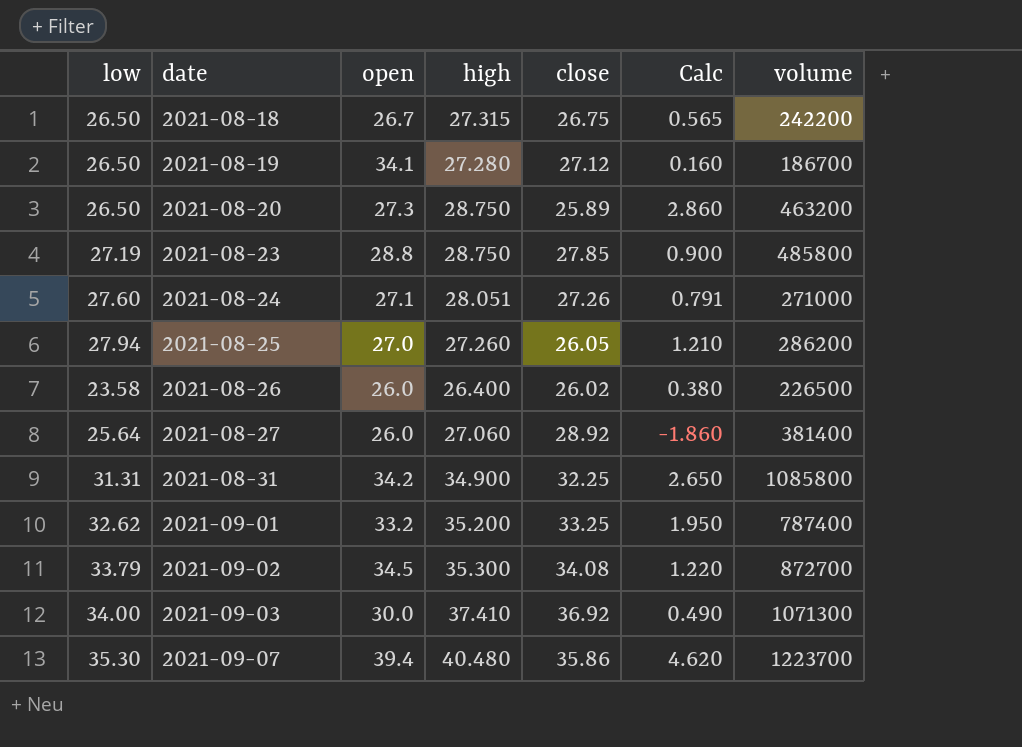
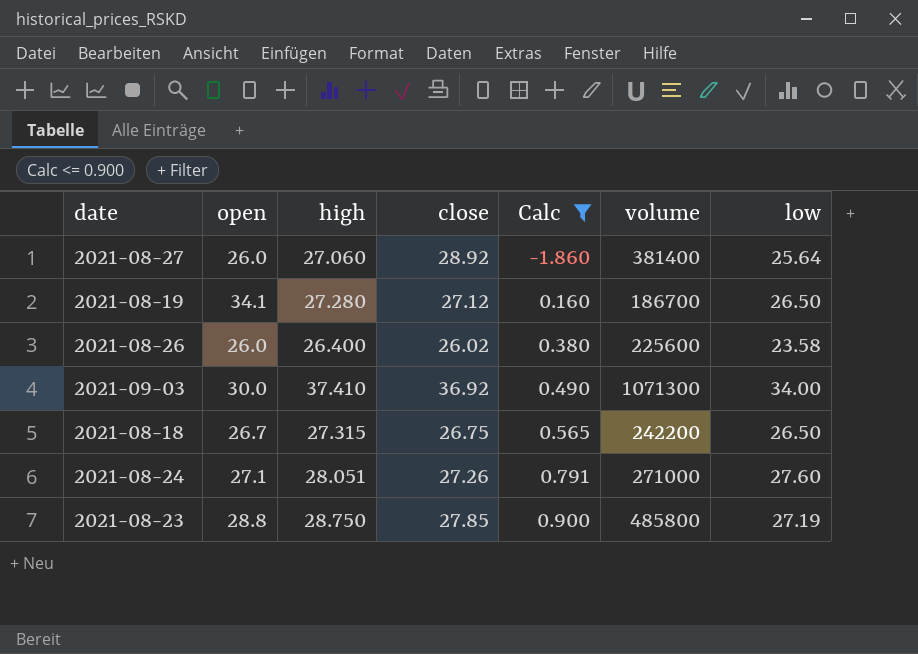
filter: none -> Calc <= 0.900
row order: date ascending -> Calc ascending
column low | position: 1 -> 7
2021-08-26 | volume: 226500 -> 225600

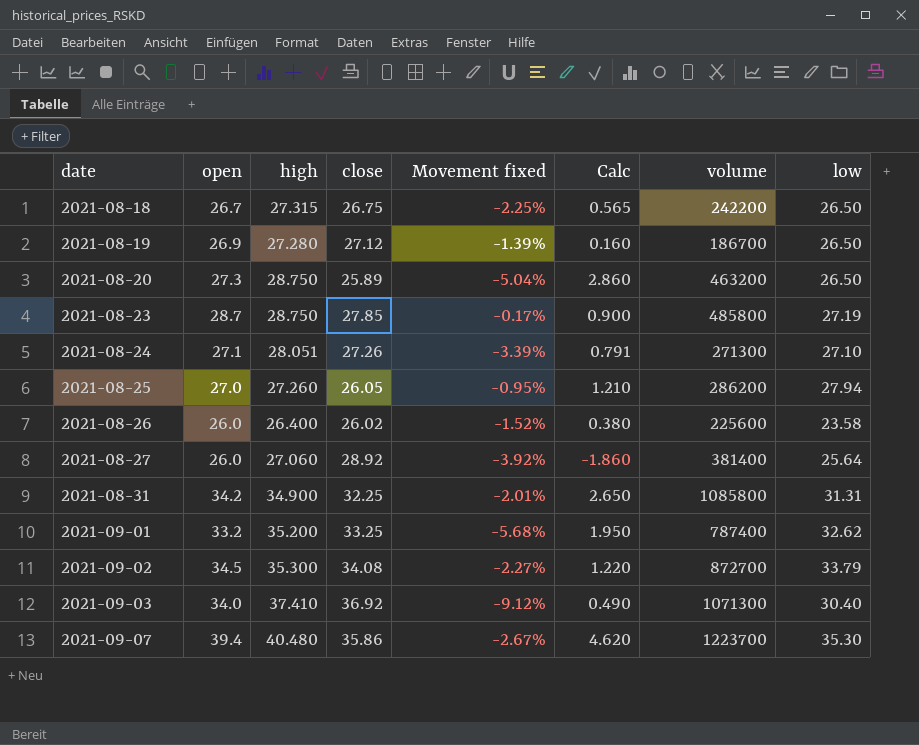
filter: Calc <= 0.900 -> none
row order: Calc ascending -> date ascending
column Movement fixed | formula: none -> ([open] - [high]) / [high]
2021-08-19 | open: 34.1 -> 26.9
2021-08-23 | open: 28.8 -> 28.7
2021-08-24 | volume: 271000 -> 271300
2021-08-24 | low: 27.60 -> 27.10
2021-09-03 | open: 30.0 -> 34.0
2021-09-03 | low: 34.00 -> 30.40

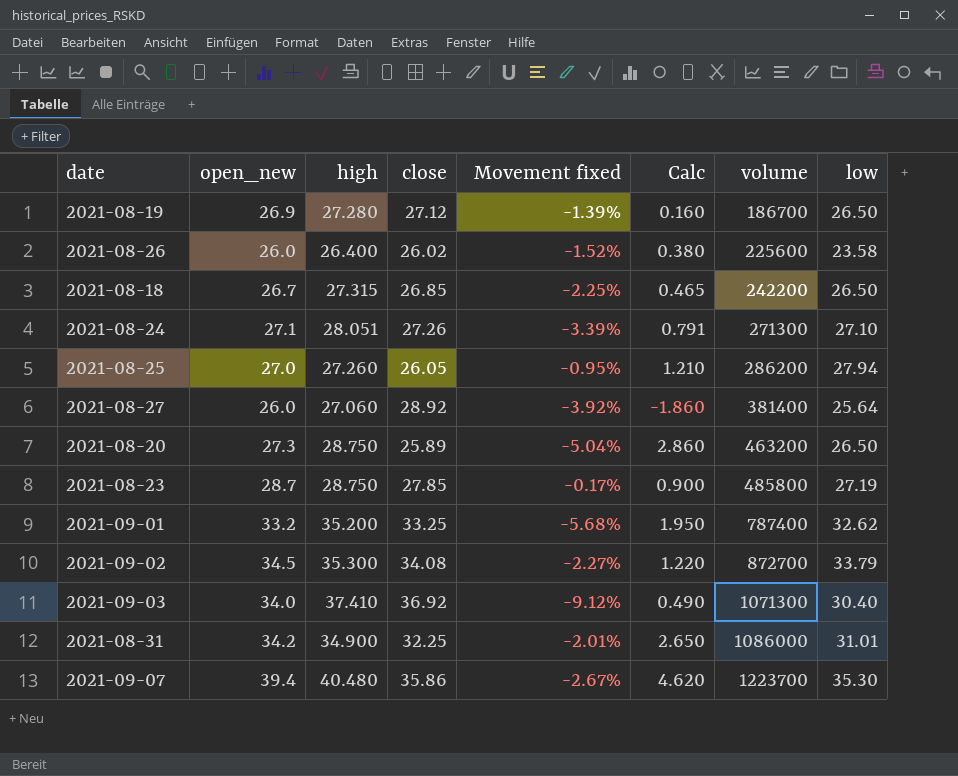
row order: date ascending -> volume ascending
column name: open -> open_new
2021-08-18 | close: 26.75 -> 26.85
2021-08-18 | Calc: 0.565 -> 0.465
2021-08-31 | volume: 1085800 -> 1086000
2021-08-31 | low: 31.31 -> 31.01

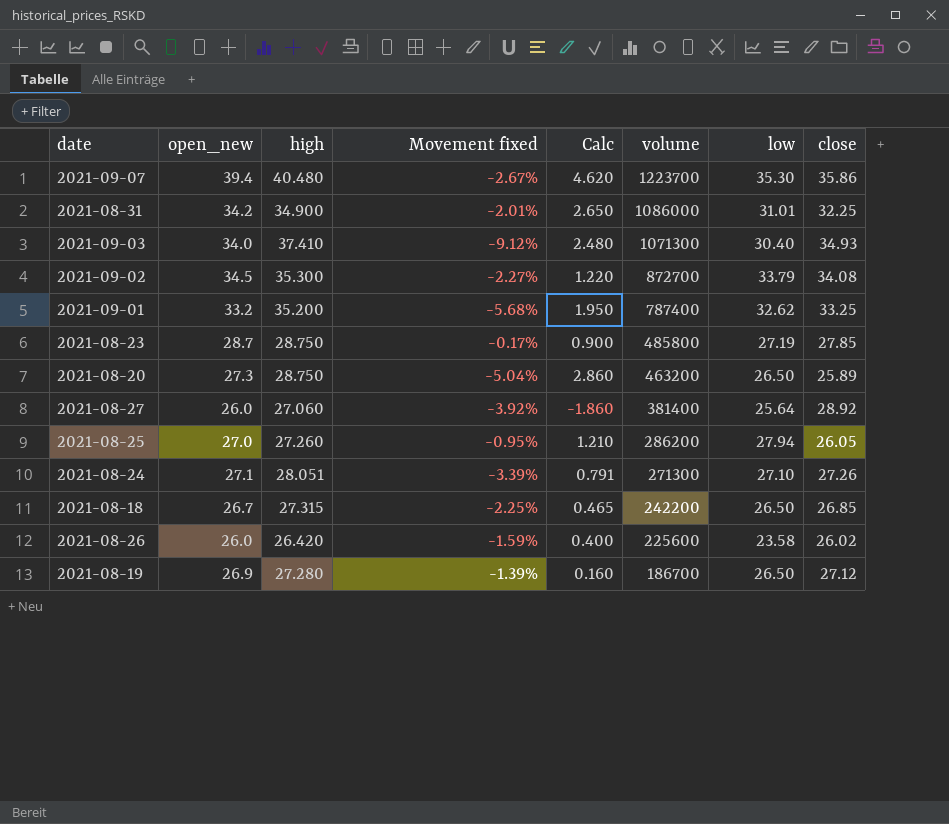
row order: volume ascending -> volume descending
column close | position: 4 -> 8
2021-09-03 | Calc: 0.490 -> 2.480
2021-09-03 | close: 36.92 -> 34.93
2021-08-26 | high: 26.400 -> 26.420
2021-08-26 | Movement fixed: -1.52% -> -1.59%
2021-08-26 | Calc: 0.380 -> 0.400

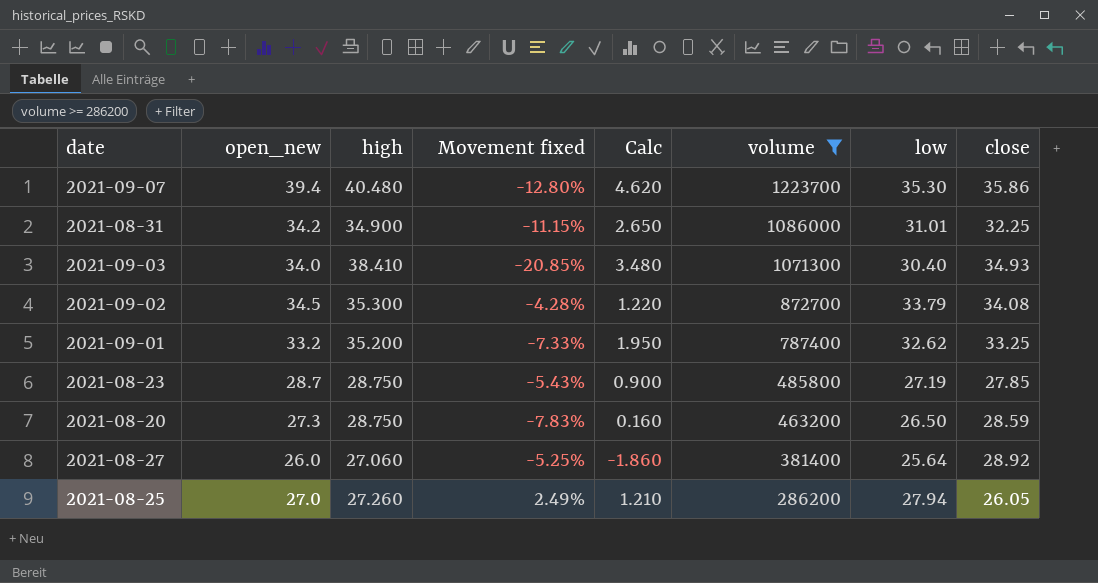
filter: none -> volume >= 286200
column Movement fixed | formula: ([open_new] - [high]) / [high] -> ([low] - [high]) / [high]
2021-09-03 | high: 37.410 -> 38.410
2021-09-03 | Calc: 2.480 -> 3.480
2021-08-20 | Calc: 2.860 -> 0.160
2021-08-20 | close: 25.89 -> 28.59

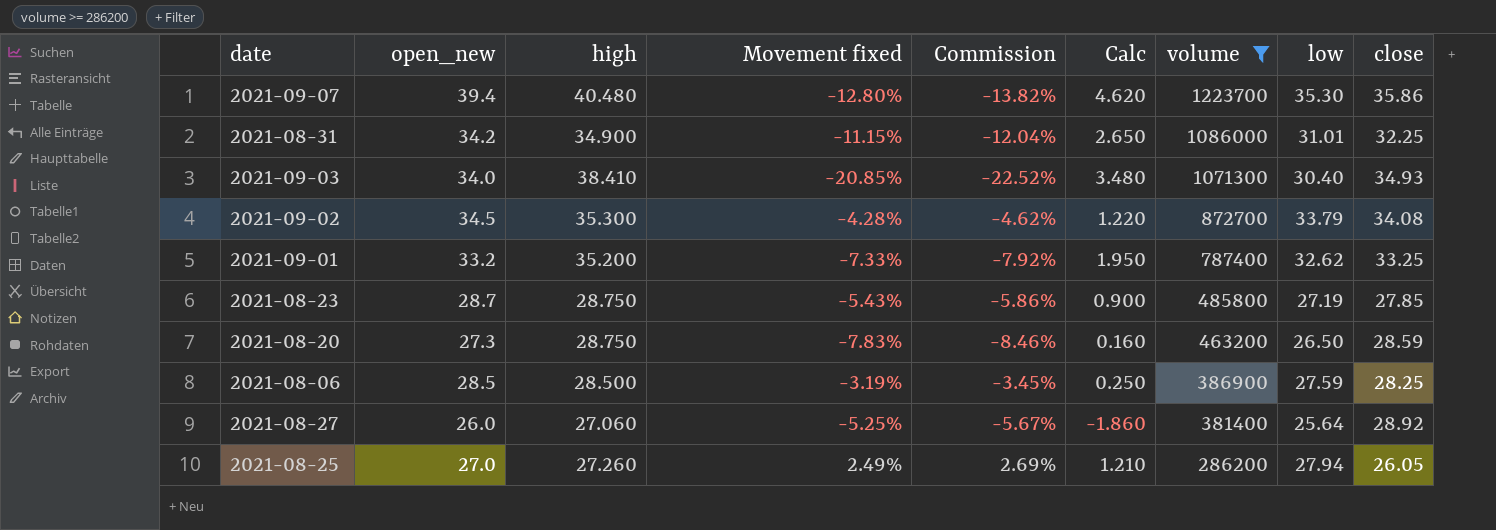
column Commission | formula: none -> [Movement fixed] * 1.08
row 2021-08-06: none -> 28.5 | 28.500 | -3.19% | -3.45% | 0.250 | 386900 | 27.59 | 28.25

